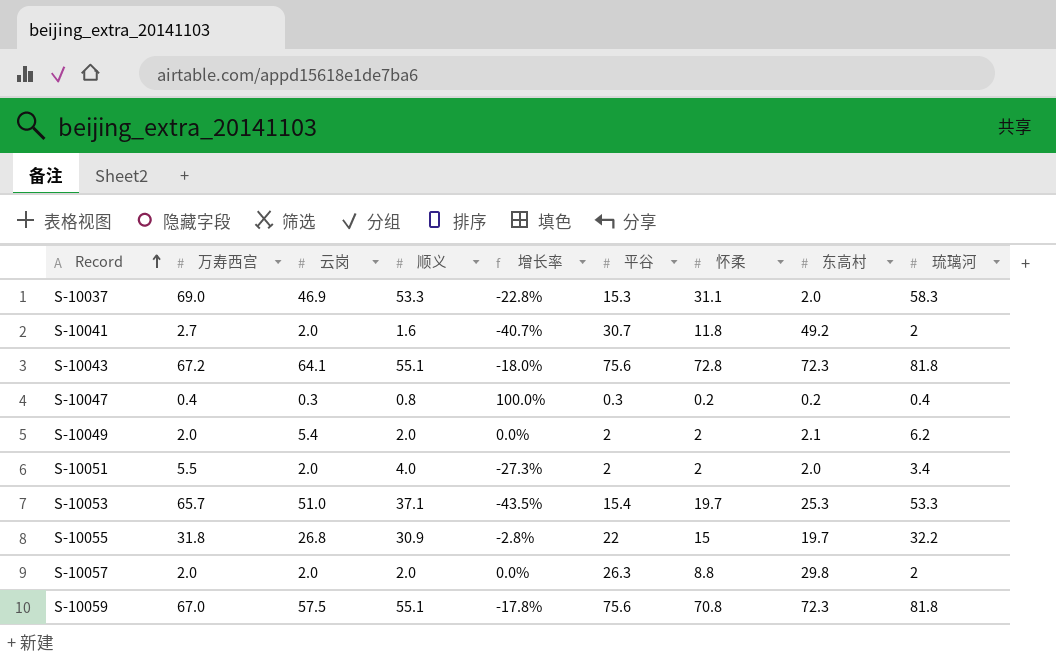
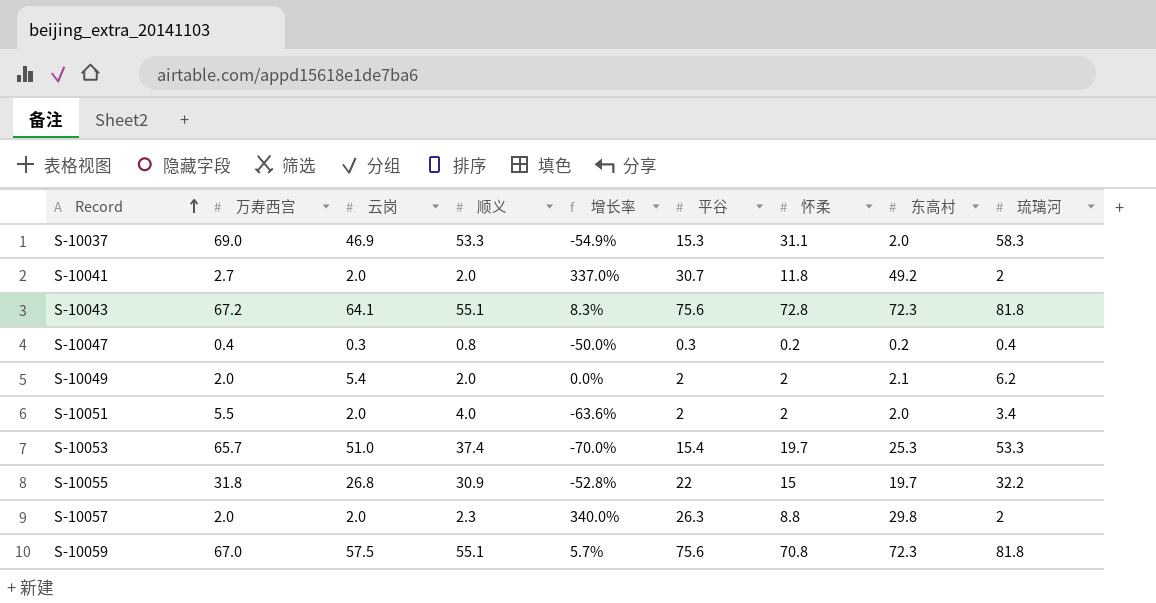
column 增长率 | formula: ([顺义] - [万寿西宫]) / [万寿西宫] -> ([怀柔] - [万寿西宫]) / [万寿西宫]
S-10041 | 顺义: 1.6 -> 2.0
S-10053 | 顺义: 37.1 -> 37.4
S-10057 | 顺义: 2.0 -> 2.3

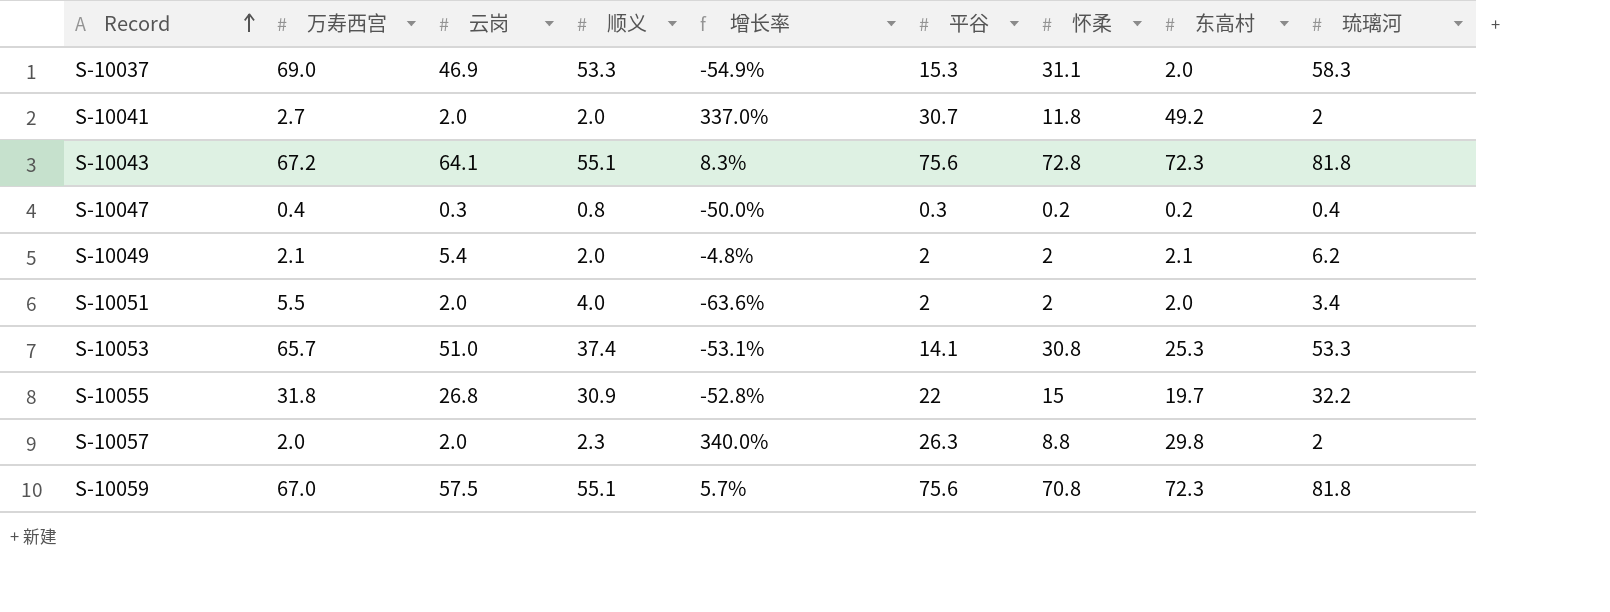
S-10049 | 万寿西宫: 2.0 -> 2.1
S-10049 | 增长率: 0.0% -> -4.8%
S-10053 | 增长率: -70.0% -> -53.1%
S-10053 | 平谷: 15.4 -> 14.1
S-10053 | 怀柔: 19.7 -> 30.8

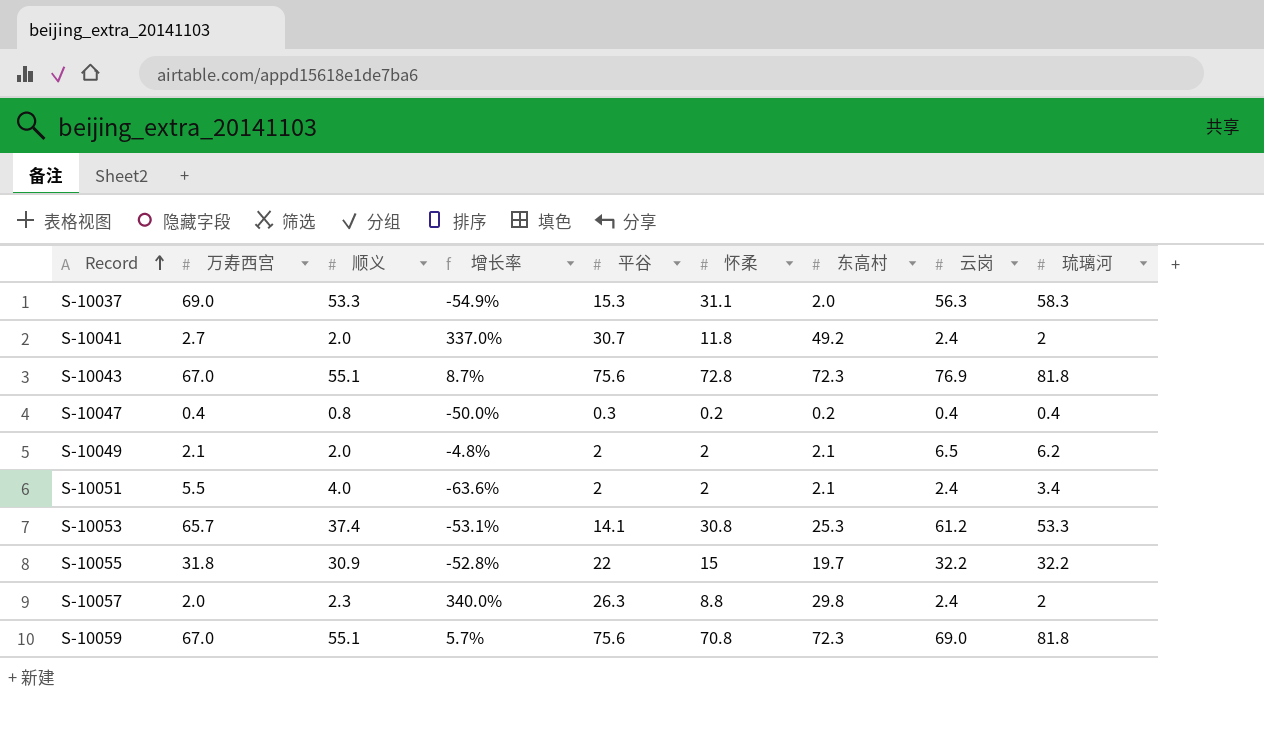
column 云岗 | position: 3 -> 8
S-10037 | 云岗: 46.9 -> 56.3
S-10041 | 云岗: 2.0 -> 2.4
S-10043 | 万寿西宫: 67.2 -> 67.0
S-10043 | 增长率: 8.3% -> 8.7%
S-10043 | 云岗: 64.1 -> 76.9
S-10047 | 云岗: 0.3 -> 0.4
S-10049 | 云岗: 5.4 -> 6.5
S-10051 | 东高村: 2.0 -> 2.1
S-10051 | 云岗: 2.0 -> 2.4
S-10053 | 云岗: 51.0 -> 61.2
S-10055 | 云岗: 26.8 -> 32.2
S-10057 | 云岗: 2.0 -> 2.4
S-10059 | 云岗: 57.5 -> 69.0

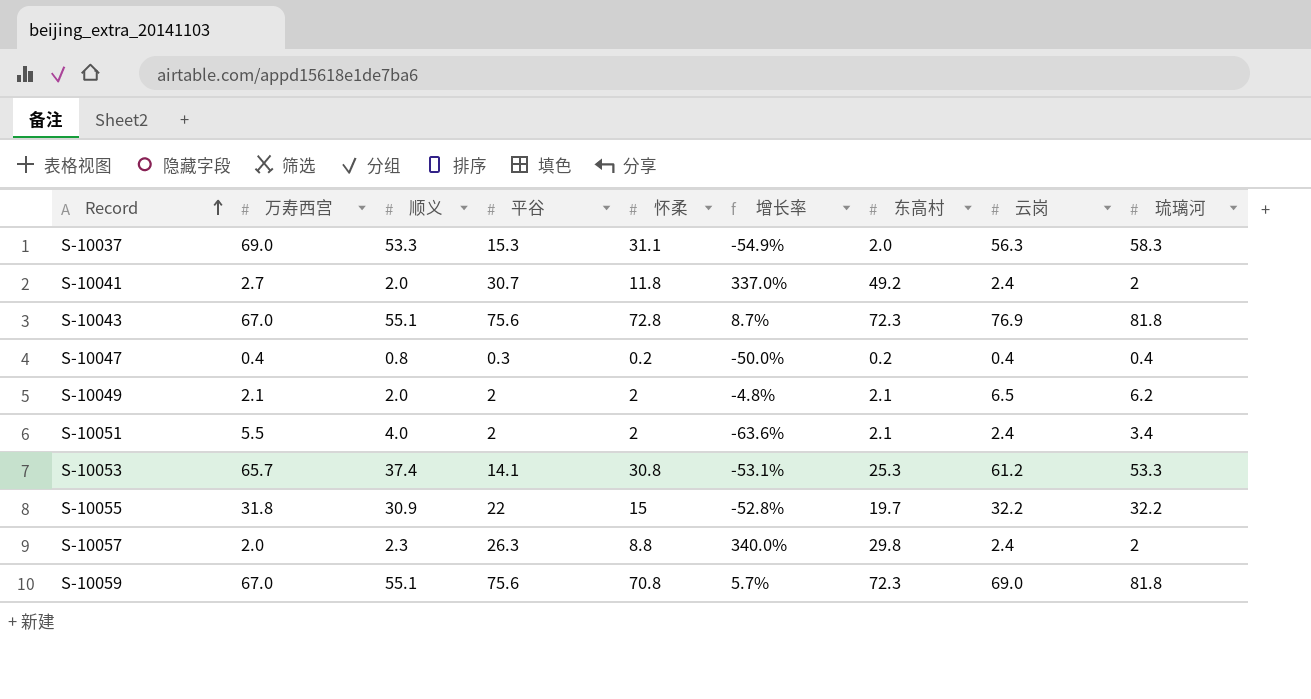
column 增长率 | position: 4 -> 6

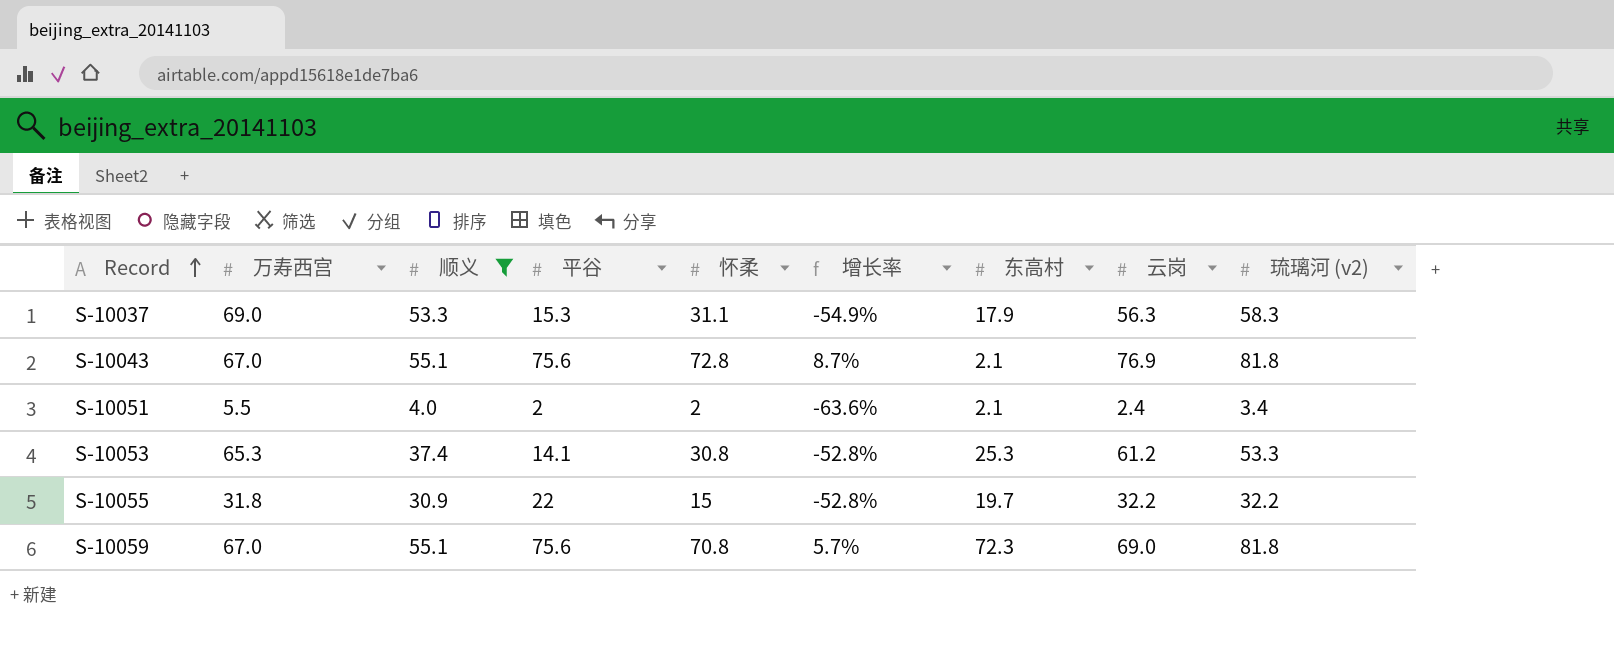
filter: none -> 顺义 >= 4.0
column name: 琉璃河 -> 琉璃河 (v2)
S-10037 | 东高村: 2.0 -> 17.9
S-10043 | 东高村: 72.3 -> 2.1
S-10053 | 万寿西宫: 65.7 -> 65.3
S-10053 | 增长率: -53.1% -> -52.8%

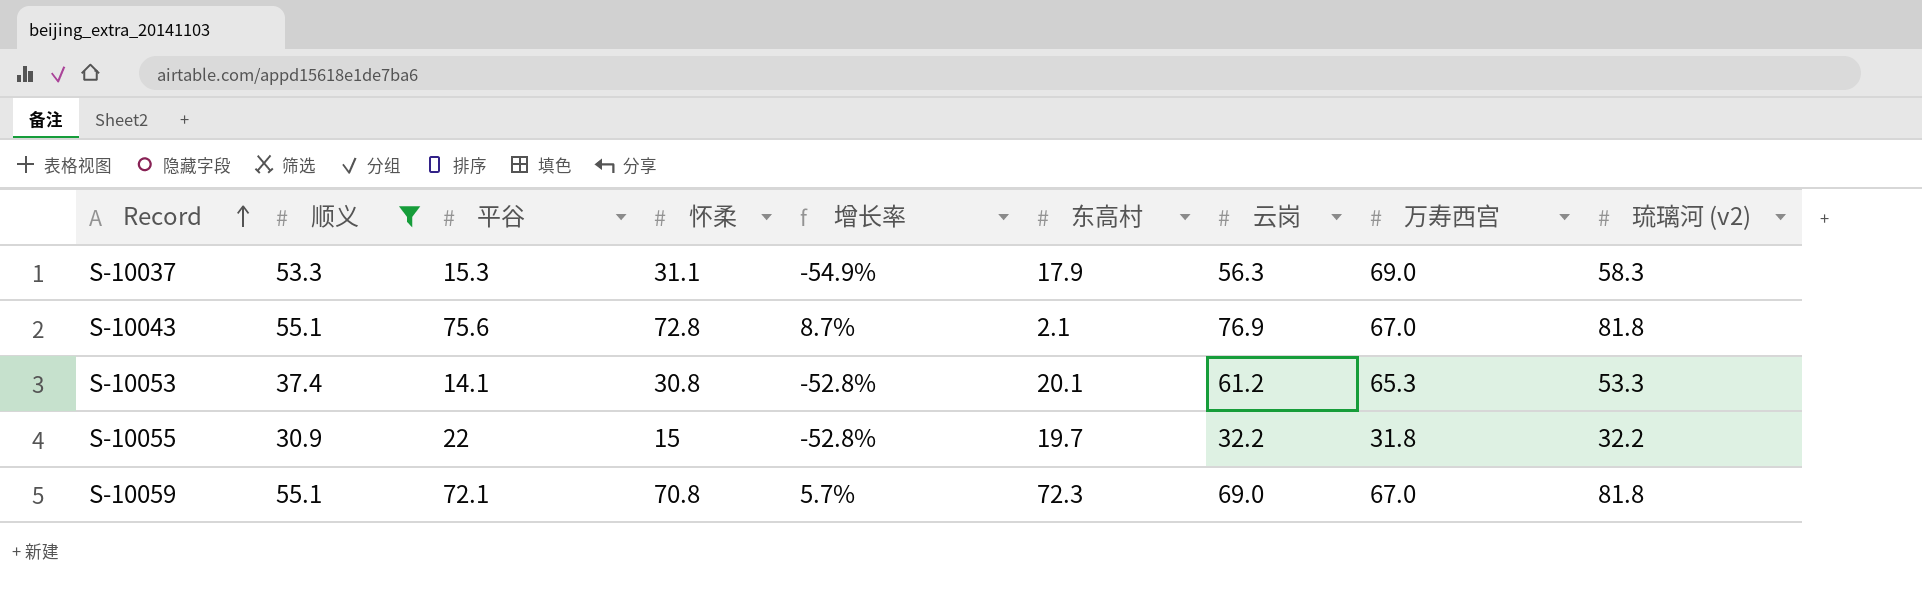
column 万寿西宫 | position: 2 -> 8
row S-10051: 5.5 | 4.0 | 2 | 2 | -63.6% | 2.1 | 2.4 | 3.4 -> none
S-10053 | 东高村: 25.3 -> 20.1
S-10059 | 平谷: 75.6 -> 72.1

